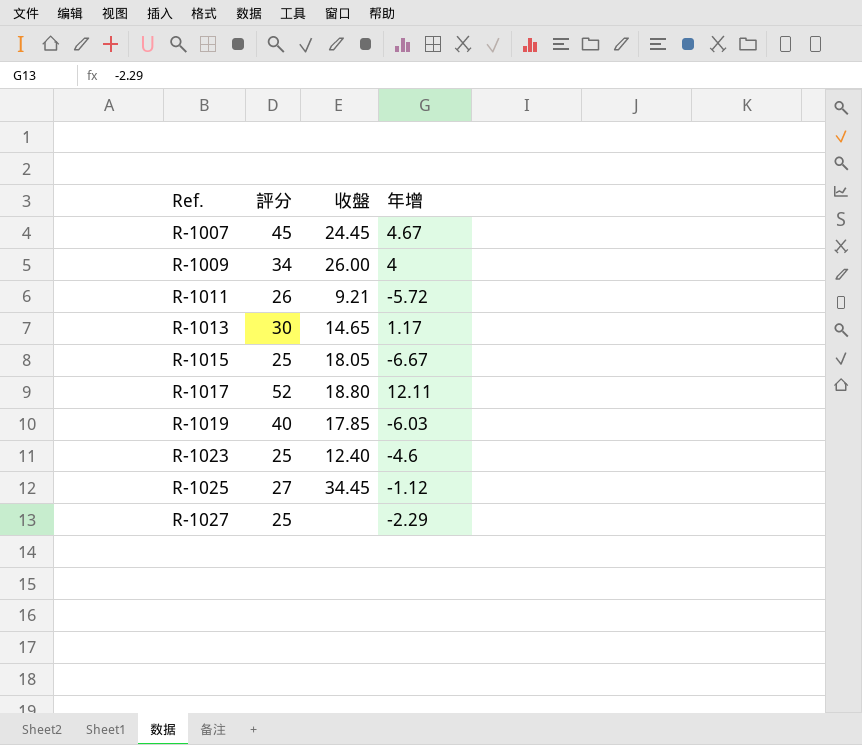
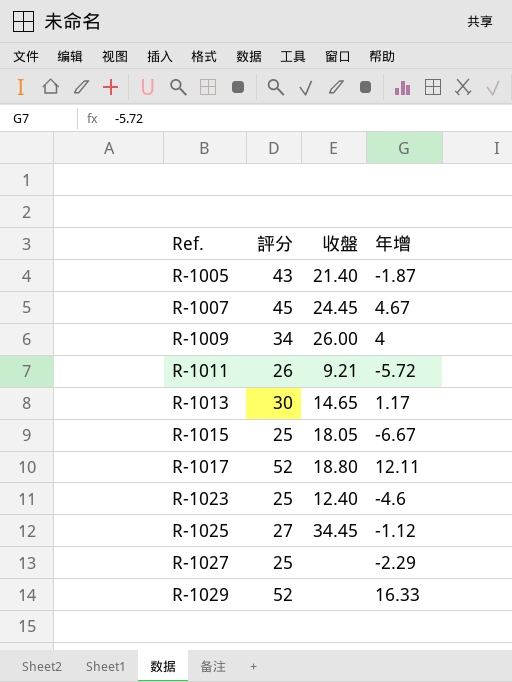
row R-1019: 40 | 17.85 | -6.03 -> none
row R-1005: none -> 43 | 21.40 | -1.87
row R-1029: none -> 52 | none | 16.33

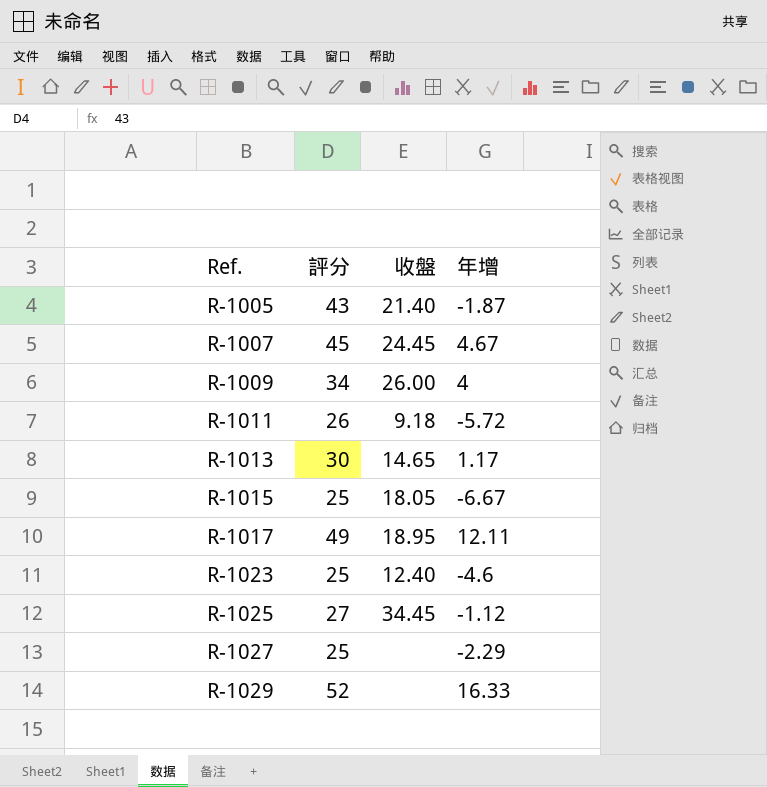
R-1011 | 收盤: 9.21 -> 9.18
R-1017 | 評分: 52 -> 49
R-1017 | 收盤: 18.80 -> 18.95

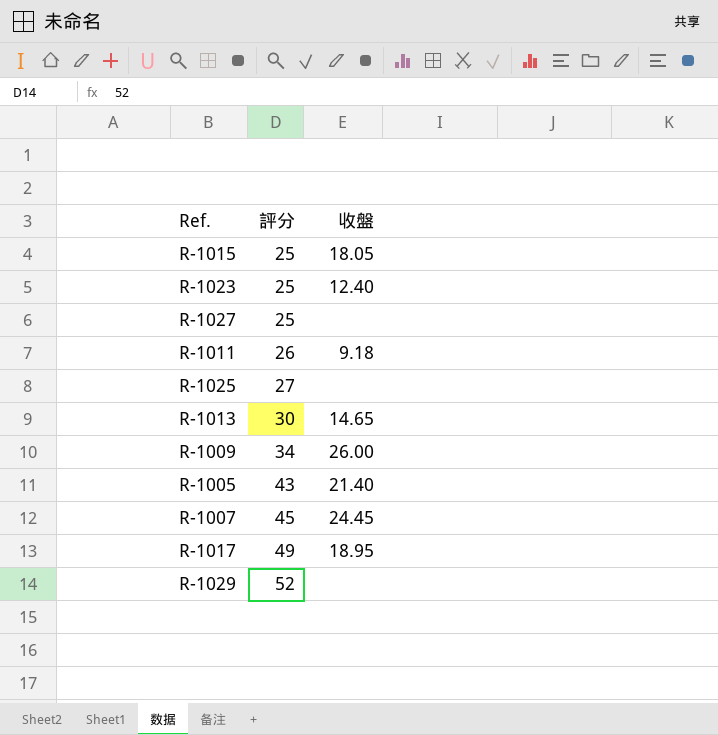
row order: Ref. ascending -> 評分 ascending
column 年增 | position: 4 -> none
R-1025 | 收盤: 34.45 -> none

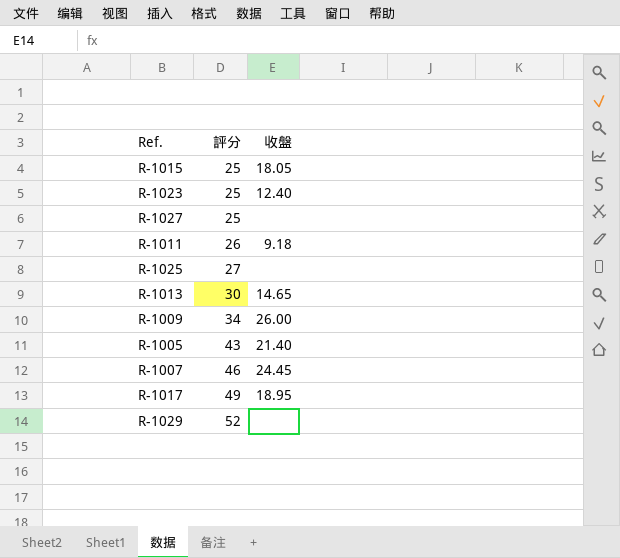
R-1007 | 評分: 45 -> 46

